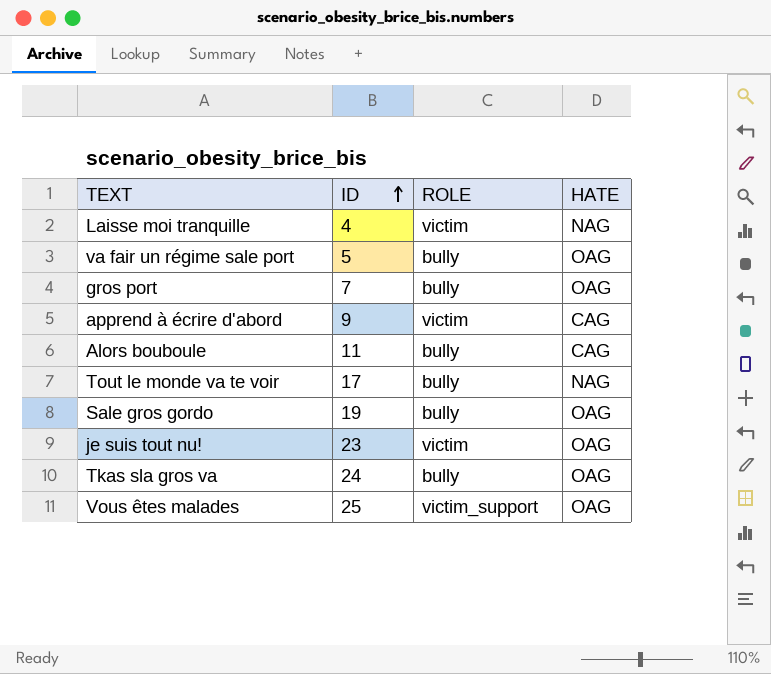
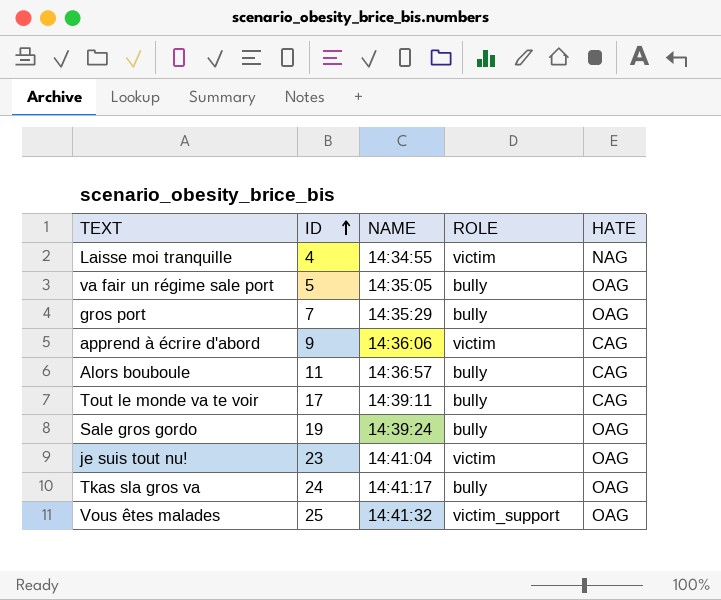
column NAME | position: none -> 3
Tout le monde va te voir | HATE: NAG -> CAG

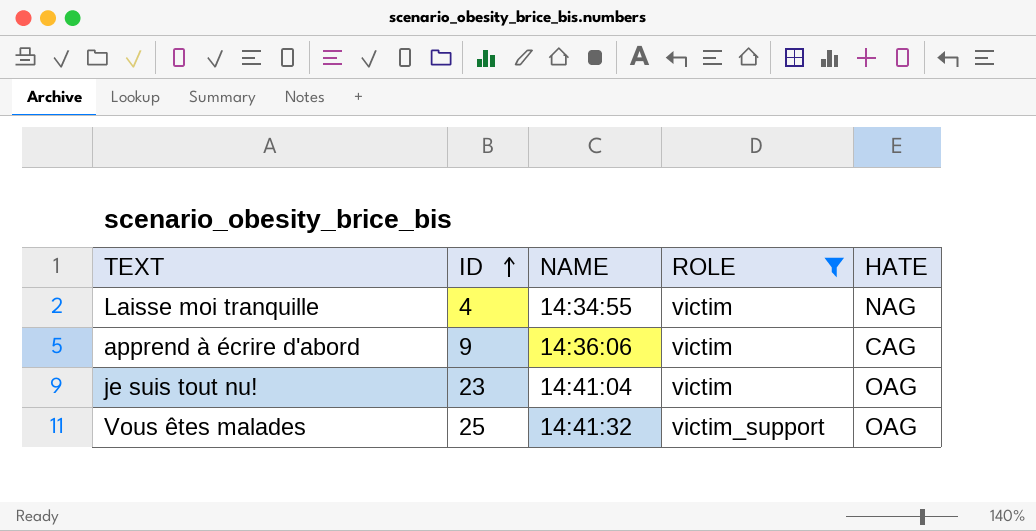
filter: none -> ROLE != bully

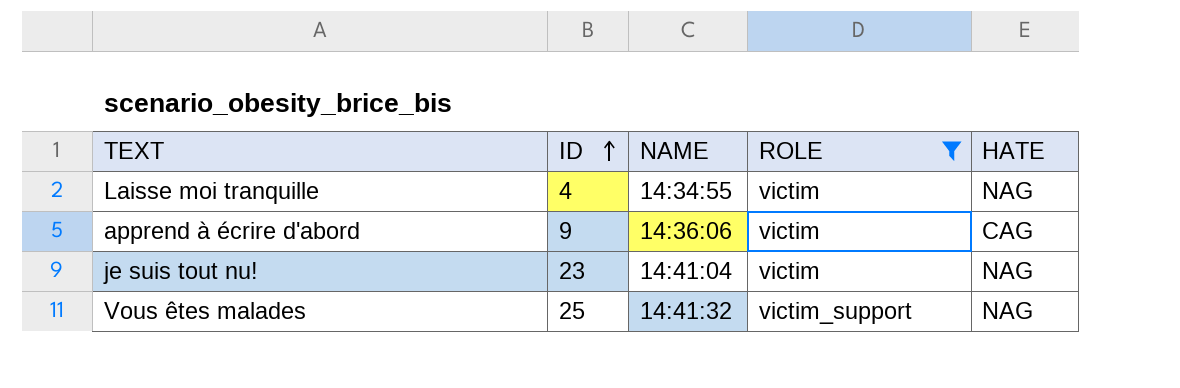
je suis tout nu! | HATE: OAG -> NAG
Vous êtes malades | HATE: OAG -> NAG

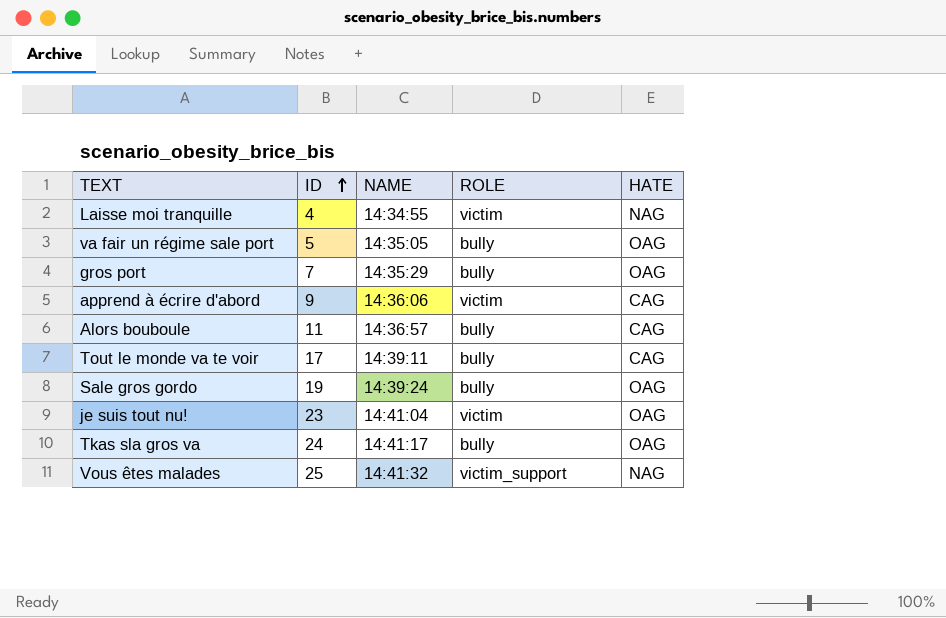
filter: ROLE != bully -> none
je suis tout nu! | HATE: NAG -> OAG

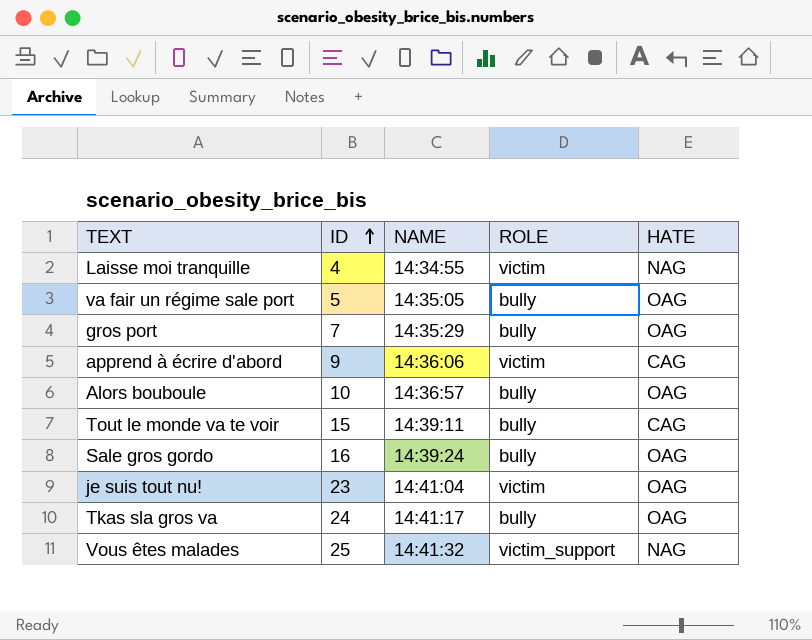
Alors bouboule | ID: 11 -> 10
Alors bouboule | HATE: CAG -> OAG
Tout le monde va te voir | ID: 17 -> 15
Sale gros gordo | ID: 19 -> 16

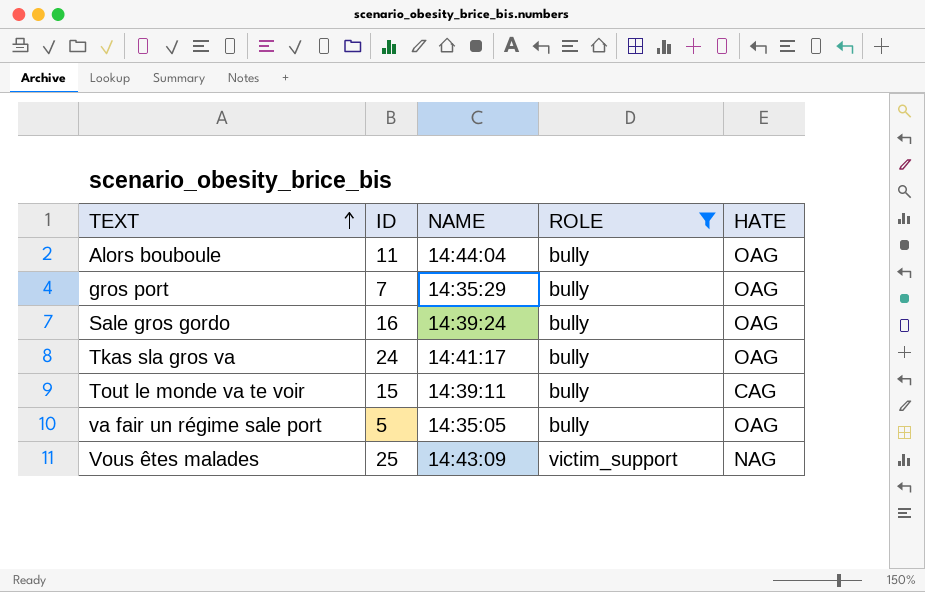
filter: none -> ROLE != victim
row order: ID ascending -> TEXT ascending
Alors bouboule | ID: 10 -> 11
Alors bouboule | NAME: 14:36:57 -> 14:44:04
Vous êtes malades | NAME: 14:41:32 -> 14:43:09

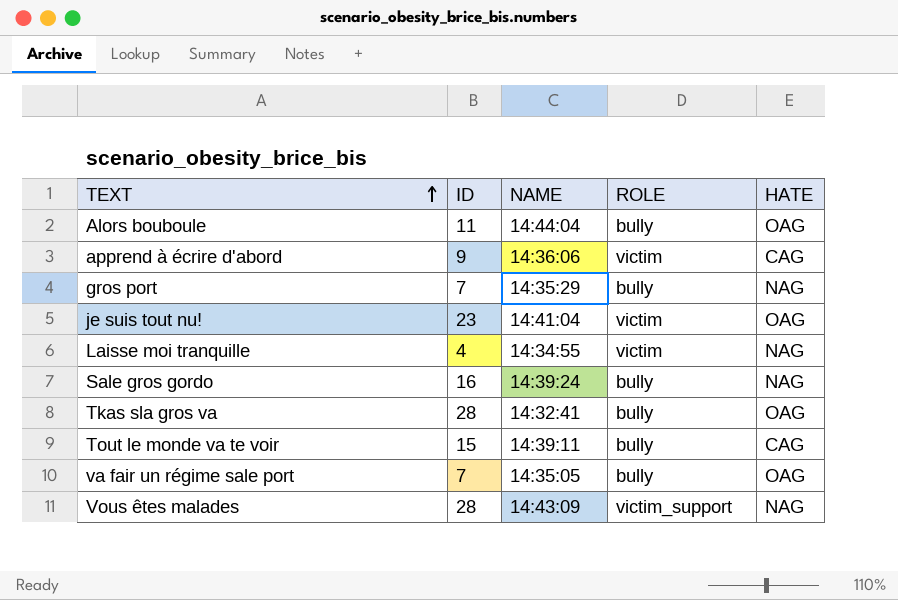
filter: ROLE != victim -> none
gros port | HATE: OAG -> NAG
Sale gros gordo | HATE: OAG -> NAG
Tkas sla gros va | ID: 24 -> 28
Tkas sla gros va | NAME: 14:41:17 -> 14:32:41
va fair un régime sale port | ID: 5 -> 7
Vous êtes malades | ID: 25 -> 28

